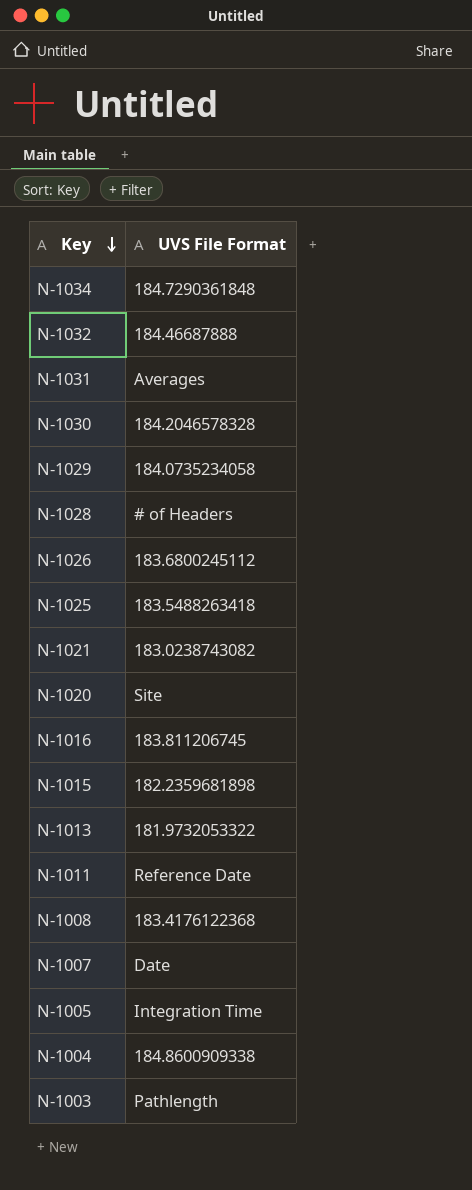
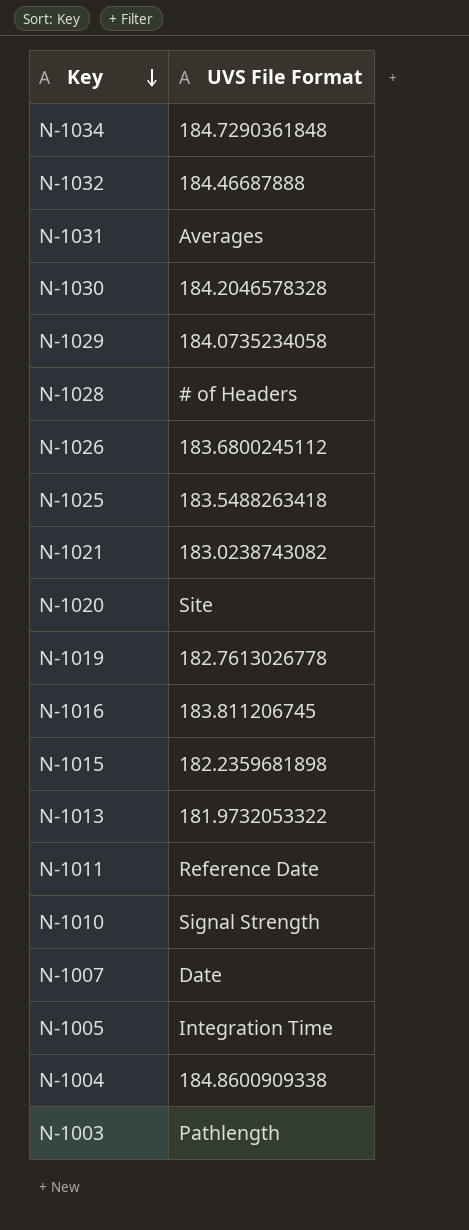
row N-1008: 183.4176122368 -> none
row N-1019: none -> 182.7613026778
row N-1010: none -> Signal Strength

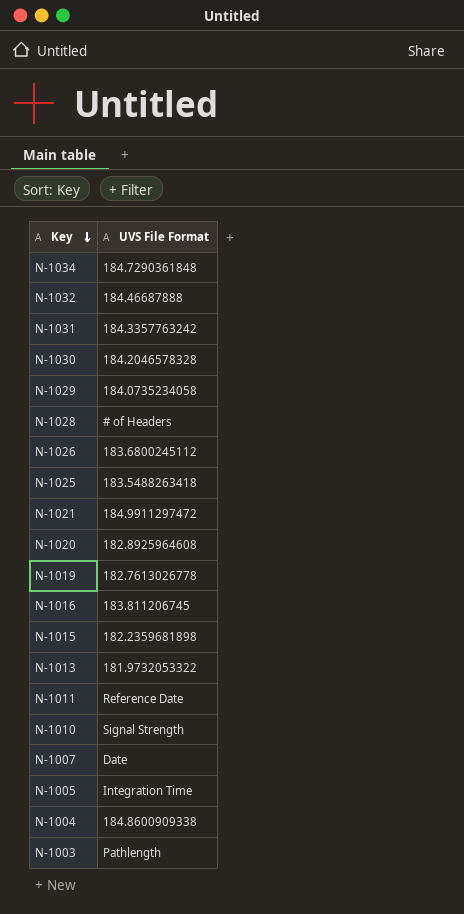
N-1031 | UVS File Format: Averages -> 184.3357763242
N-1021 | UVS File Format: 183.0238743082 -> 184.9911297472
N-1020 | UVS File Format: Site -> 182.8925964608

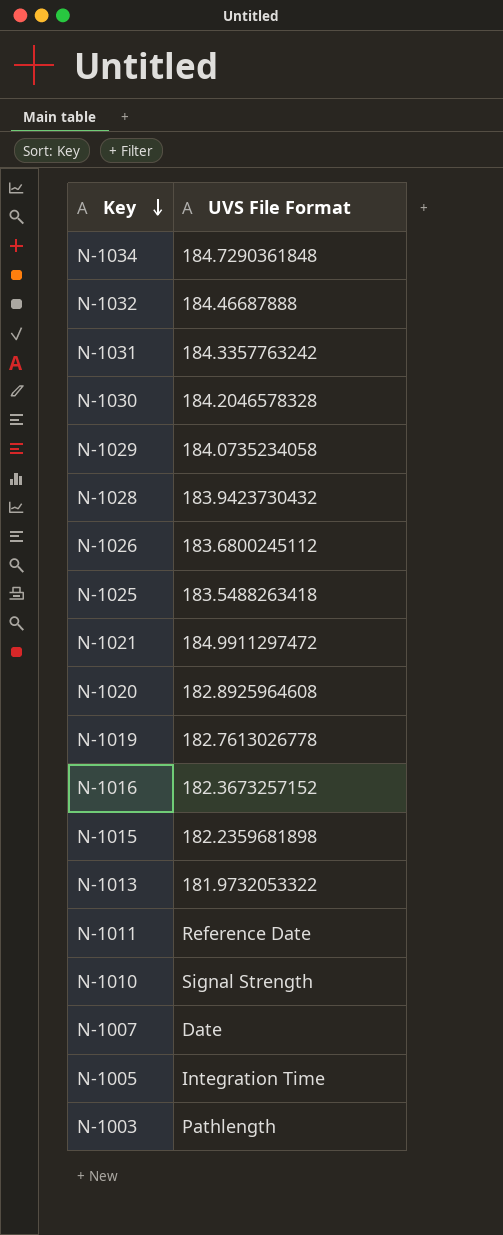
row N-1004: 184.8600909338 -> none
N-1028 | UVS File Format: # of Headers -> 183.9423730432
N-1016 | UVS File Format: 183.811206745 -> 182.3673257152

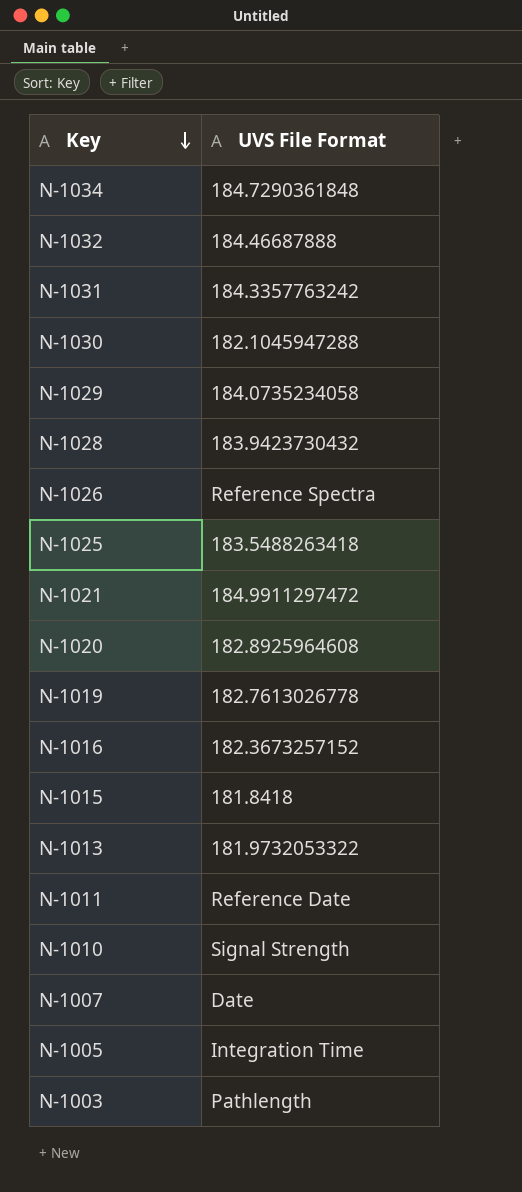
N-1030 | UVS File Format: 184.2046578328 -> 182.1045947288
N-1026 | UVS File Format: 183.6800245112 -> Reference Spectra
N-1015 | UVS File Format: 182.2359681898 -> 181.8418

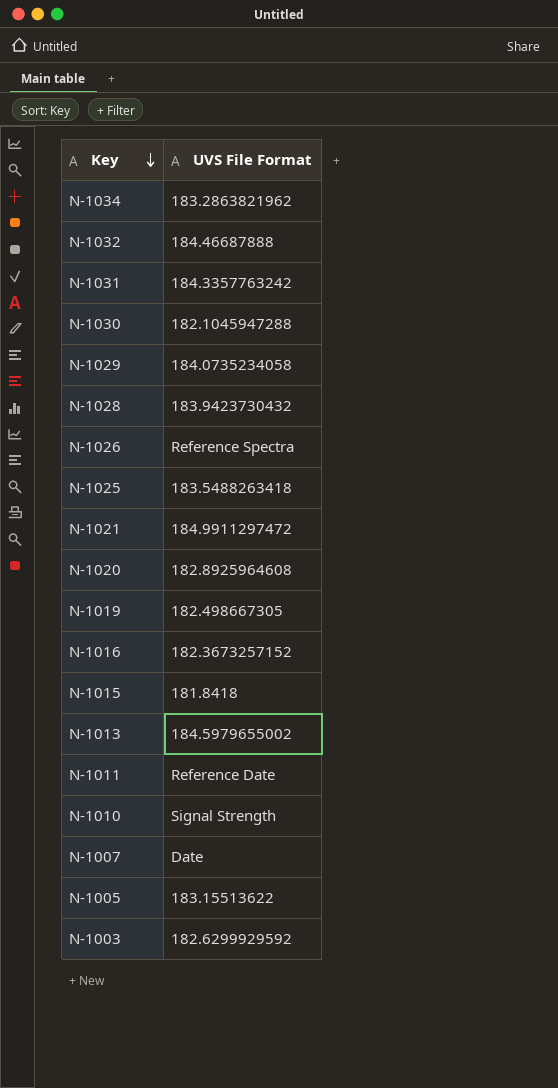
N-1034 | UVS File Format: 184.7290361848 -> 183.2863821962
N-1019 | UVS File Format: 182.7613026778 -> 182.498667305
N-1013 | UVS File Format: 181.9732053322 -> 184.5979655002
N-1005 | UVS File Format: Integration Time -> 183.15513622
N-1003 | UVS File Format: Pathlength -> 182.6299929592

